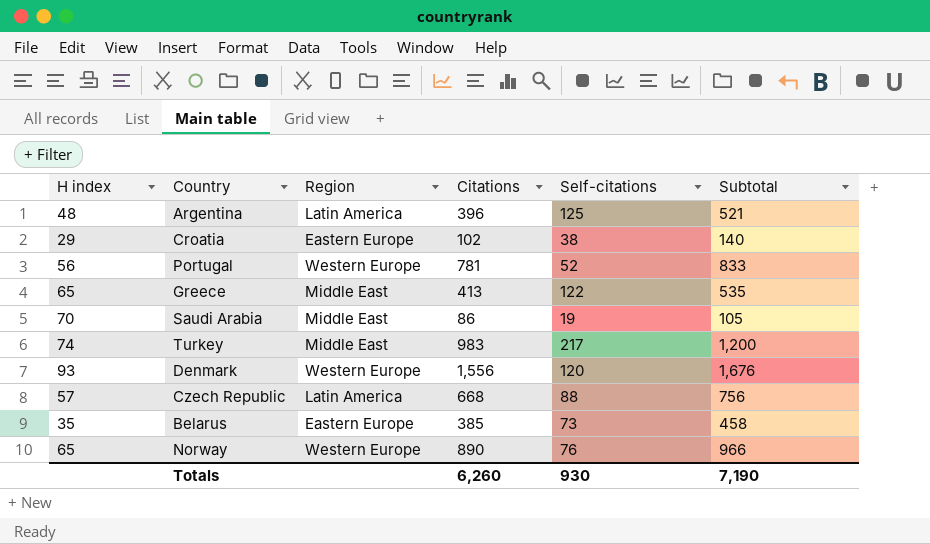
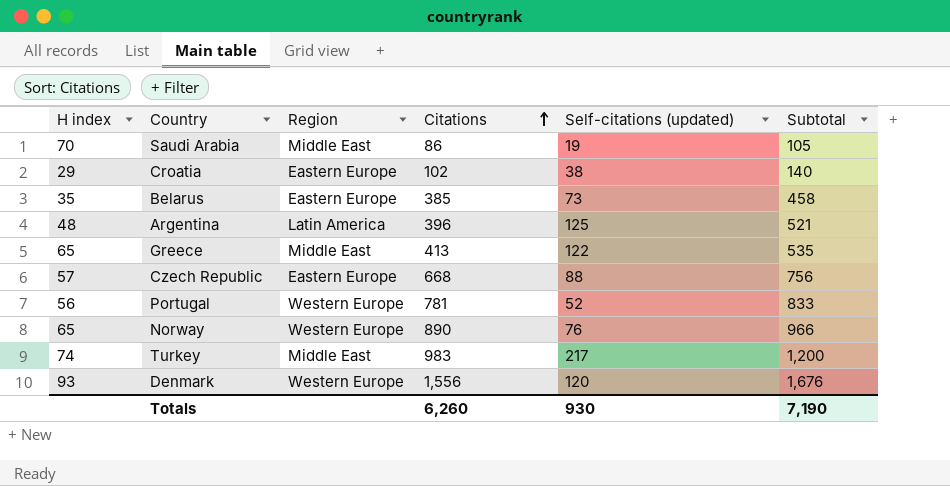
row order: none -> Citations ascending
column name: Self-citations -> Self-citations (updated)
Czech Republic | Region: Latin America -> Eastern Europe

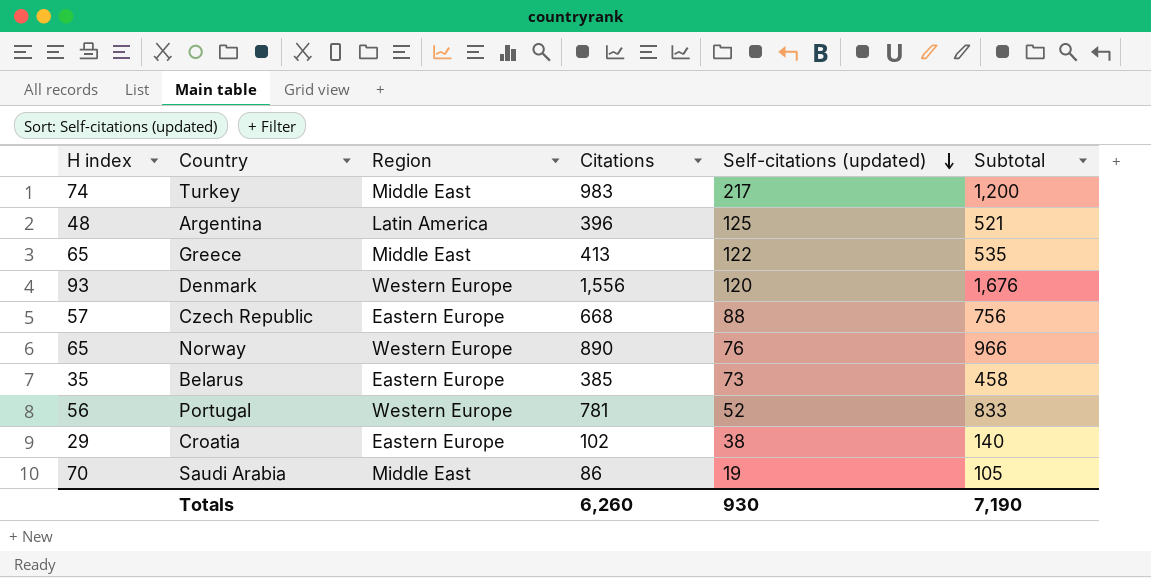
row order: Citations ascending -> Self-citations (updated) descending

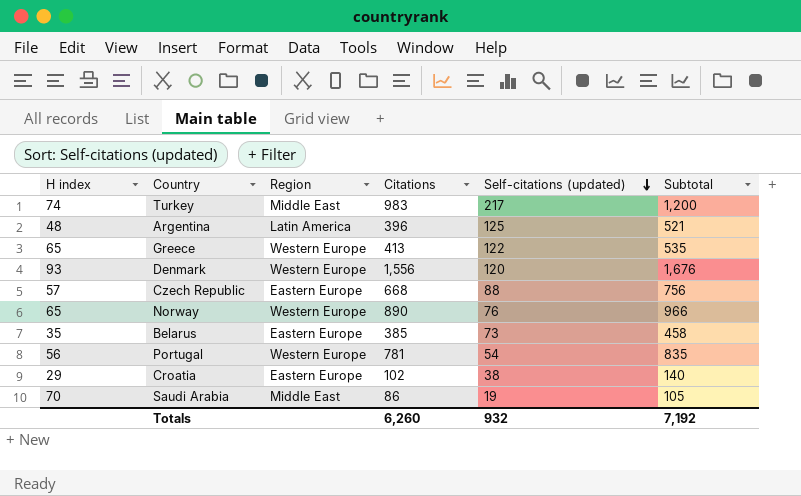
Greece | Region: Middle East -> Western Europe
Portugal | Self-citations (updated): 52 -> 54
Portugal | Subtotal: 833 -> 835
Totals | Self-citations (updated): 930 -> 932
Totals | Subtotal: 7,190 -> 7,192

